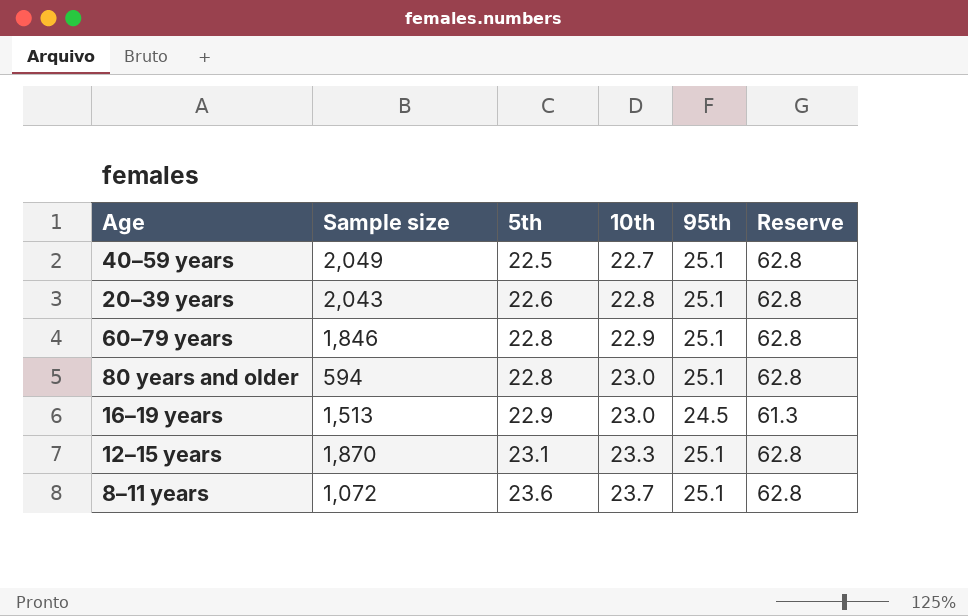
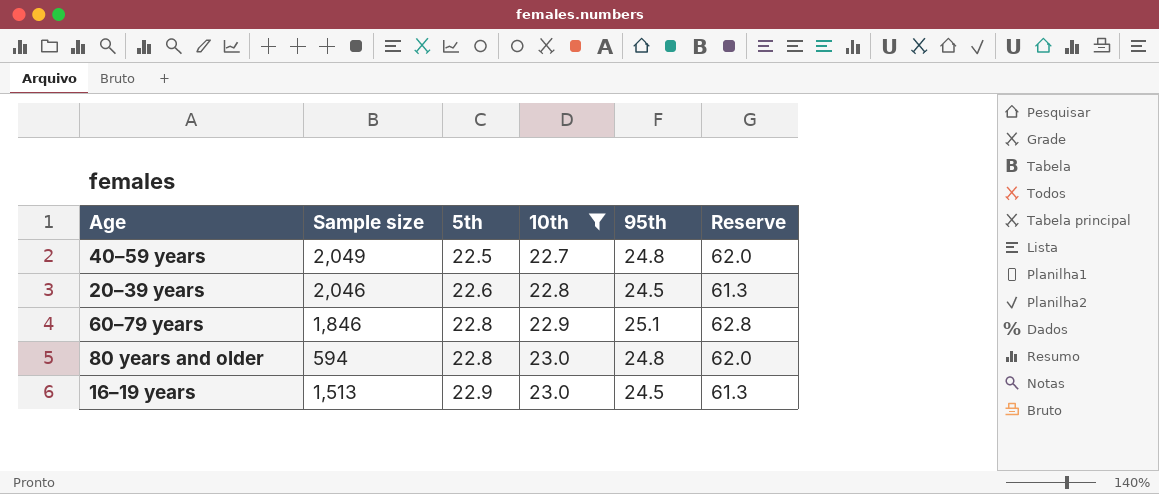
filter: none -> 10th <= 23.0
40–59 years | 95th: 25.1 -> 24.8
40–59 years | Reserve: 62.8 -> 62.0
20–39 years | Sample size: 2,043 -> 2,046
20–39 years | 95th: 25.1 -> 24.5
20–39 years | Reserve: 62.8 -> 61.3
80 years and older | 95th: 25.1 -> 24.8
80 years and older | Reserve: 62.8 -> 62.0

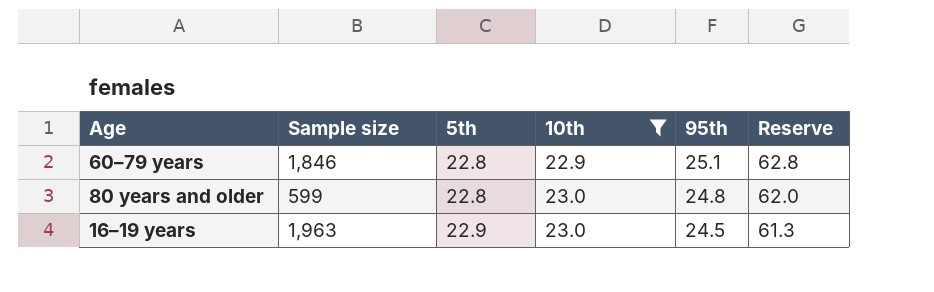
row 40–59 years: 2,049 | 22.5 | 22.7 | 24.8 | 62.0 -> none
row 20–39 years: 2,046 | 22.6 | 22.8 | 24.5 | 61.3 -> none
80 years and older | Sample size: 594 -> 599
16–19 years | Sample size: 1,513 -> 1,963

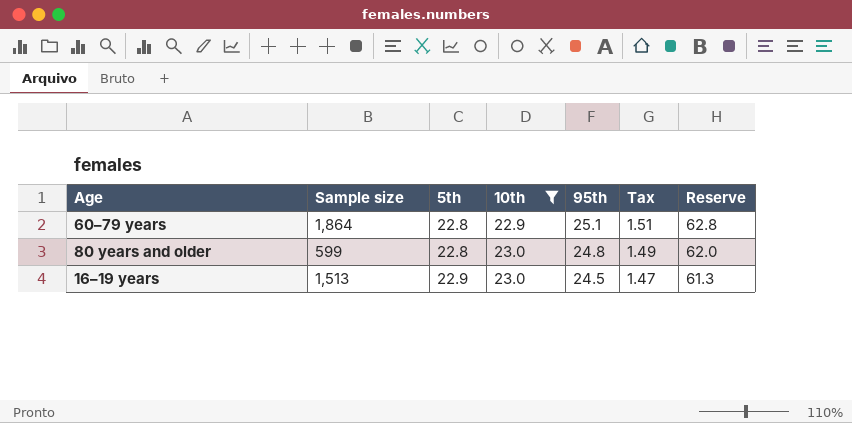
column Tax | formula: none -> [95th] * 0.06
60–79 years | Sample size: 1,846 -> 1,864
16–19 years | Sample size: 1,963 -> 1,513

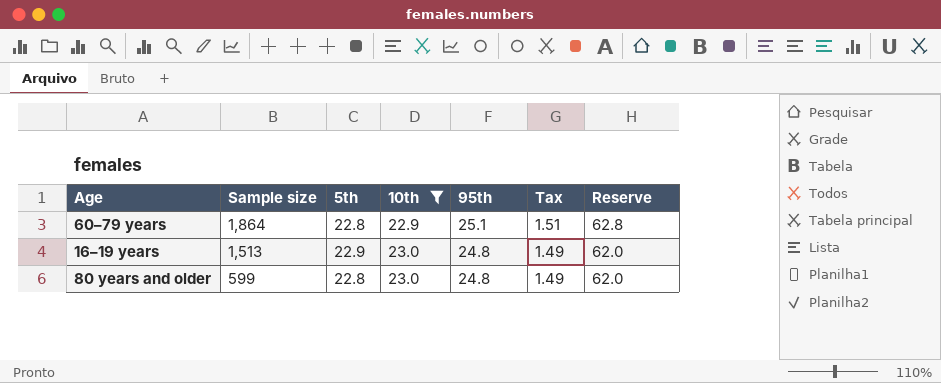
row order: 5th ascending -> Sample size descending
16–19 years | 95th: 24.5 -> 24.8
16–19 years | Tax: 1.47 -> 1.49
16–19 years | Reserve: 61.3 -> 62.0

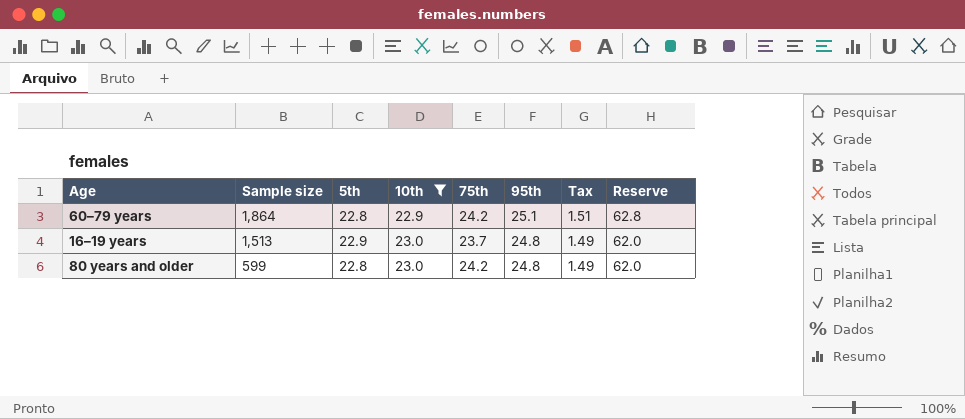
column 75th | position: none -> 5

